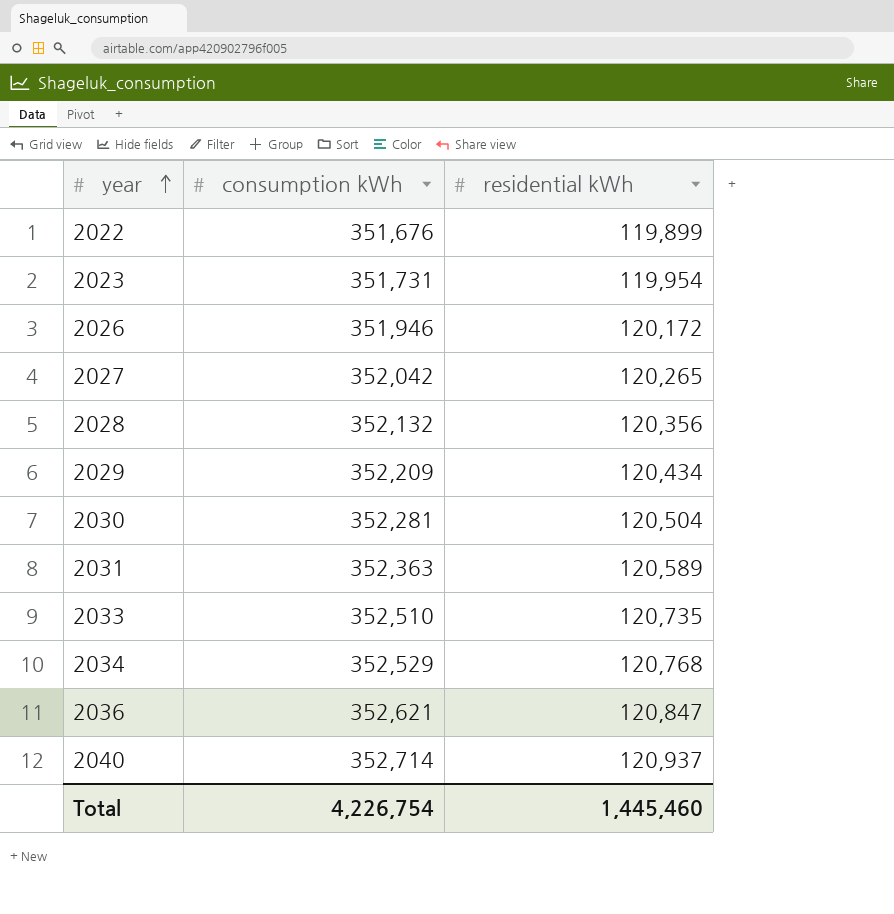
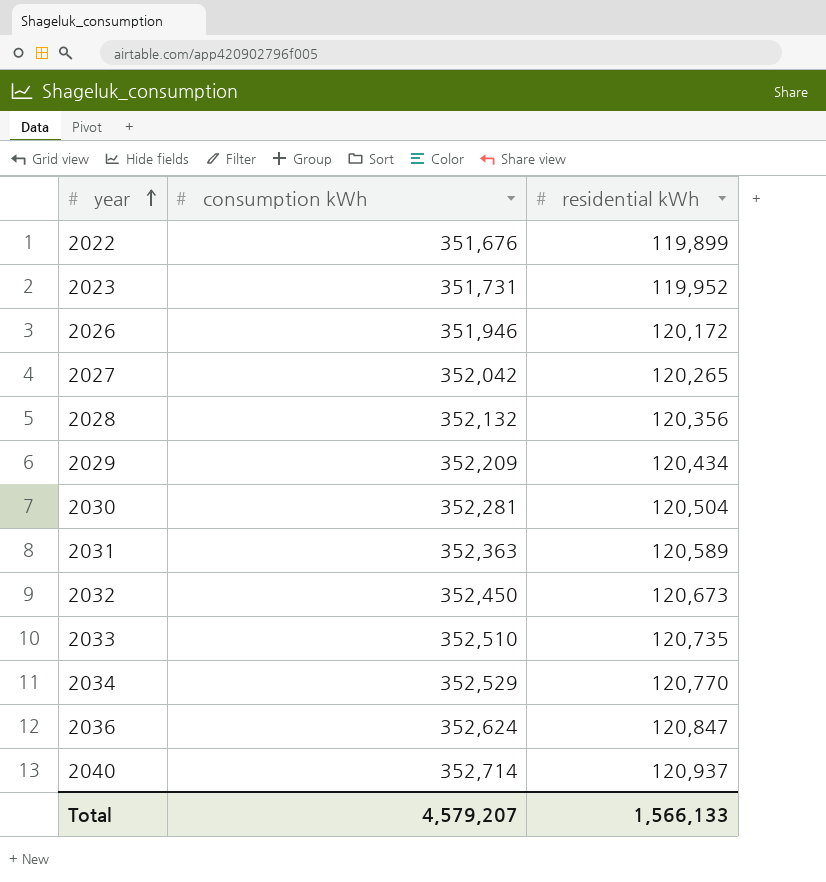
2023 | residential kWh: 119,954 -> 119,952
row 2032: none -> 352,450 | 120,673
2034 | residential kWh: 120,768 -> 120,770
2036 | consumption kWh: 352,621 -> 352,624
Total | consumption kWh: 4,226,754 -> 4,579,207
Total | residential kWh: 1,445,460 -> 1,566,133

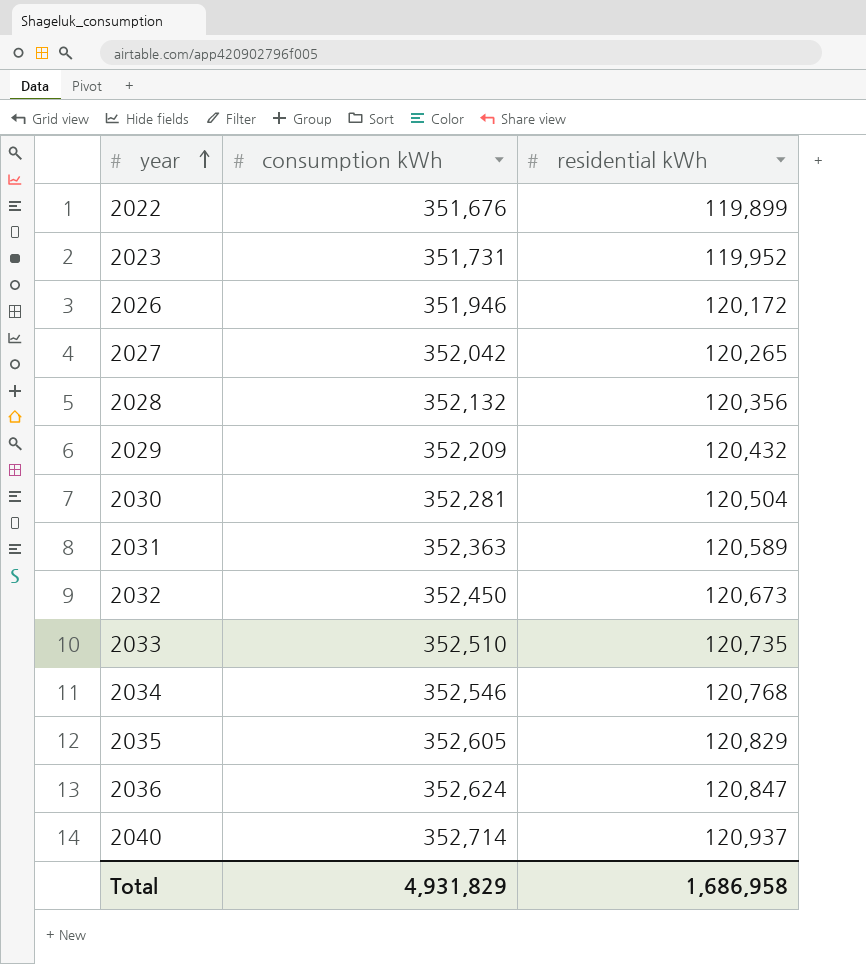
2029 | residential kWh: 120,434 -> 120,432
2034 | consumption kWh: 352,529 -> 352,546
2034 | residential kWh: 120,770 -> 120,768
row 2035: none -> 352,605 | 120,829
Total | consumption kWh: 4,579,207 -> 4,931,829
Total | residential kWh: 1,566,133 -> 1,686,958

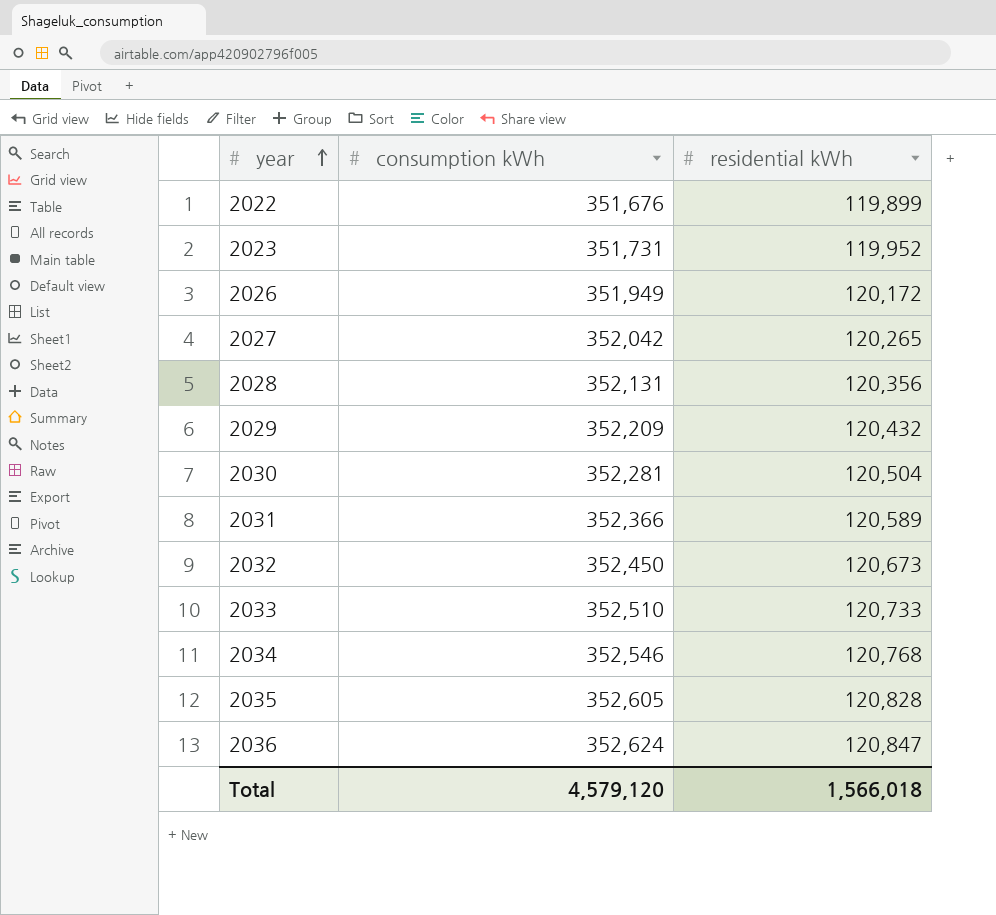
row 2040: 352,714 | 120,937 -> none
2026 | consumption kWh: 351,946 -> 351,949
2028 | consumption kWh: 352,132 -> 352,131
2031 | consumption kWh: 352,363 -> 352,366
2033 | residential kWh: 120,735 -> 120,733
2035 | residential kWh: 120,829 -> 120,828
Total | consumption kWh: 4,931,829 -> 4,579,120
Total | residential kWh: 1,686,958 -> 1,566,018

